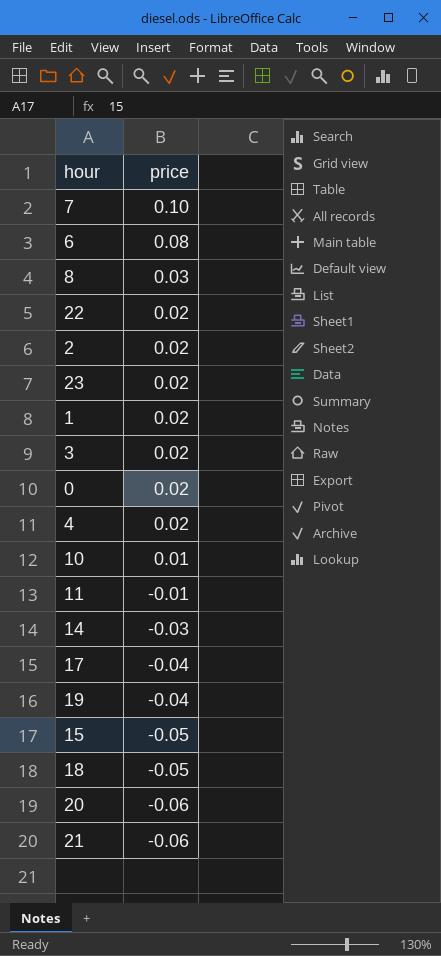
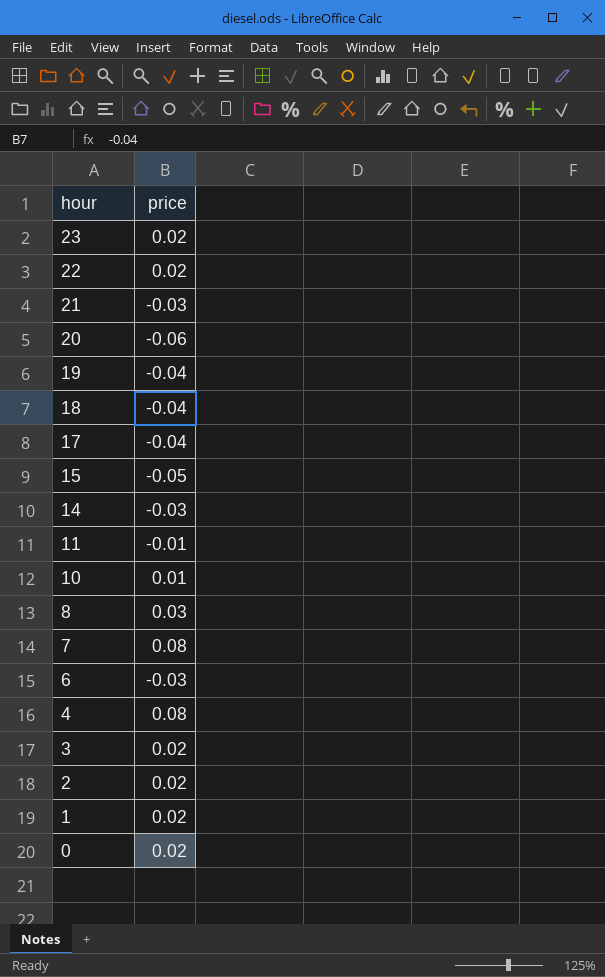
row order: price descending -> hour descending
21 | price: -0.06 -> -0.03
18 | price: -0.05 -> -0.04
7 | price: 0.10 -> 0.08
6 | price: 0.08 -> -0.03
4 | price: 0.02 -> 0.08

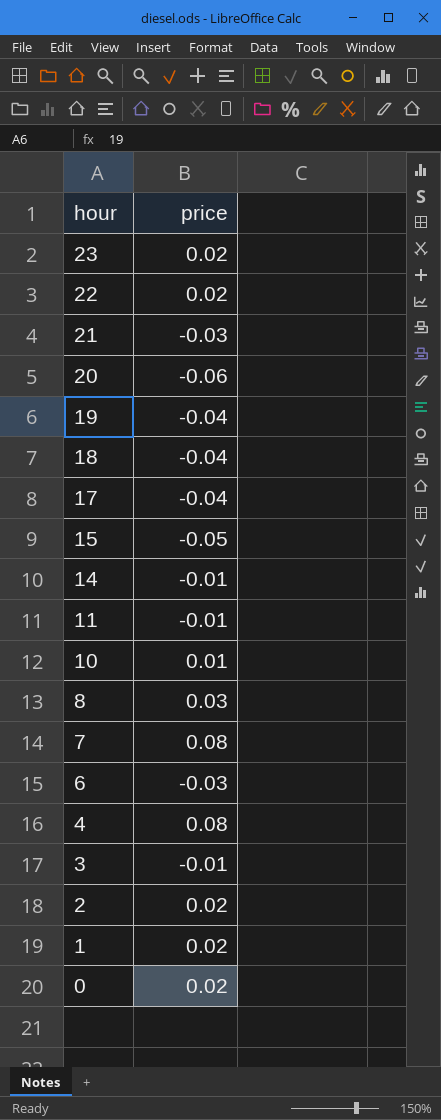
14 | price: -0.03 -> -0.01
3 | price: 0.02 -> -0.01

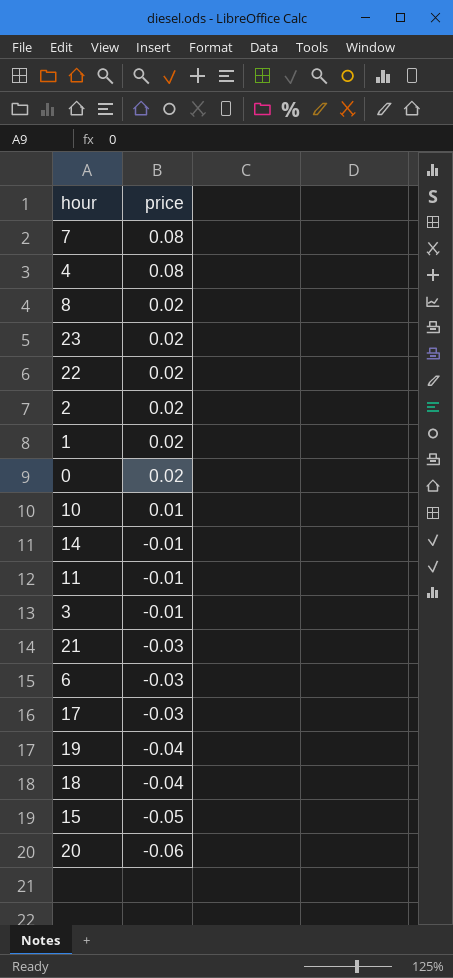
row order: hour descending -> price descending
8 | price: 0.03 -> 0.02
17 | price: -0.04 -> -0.03

